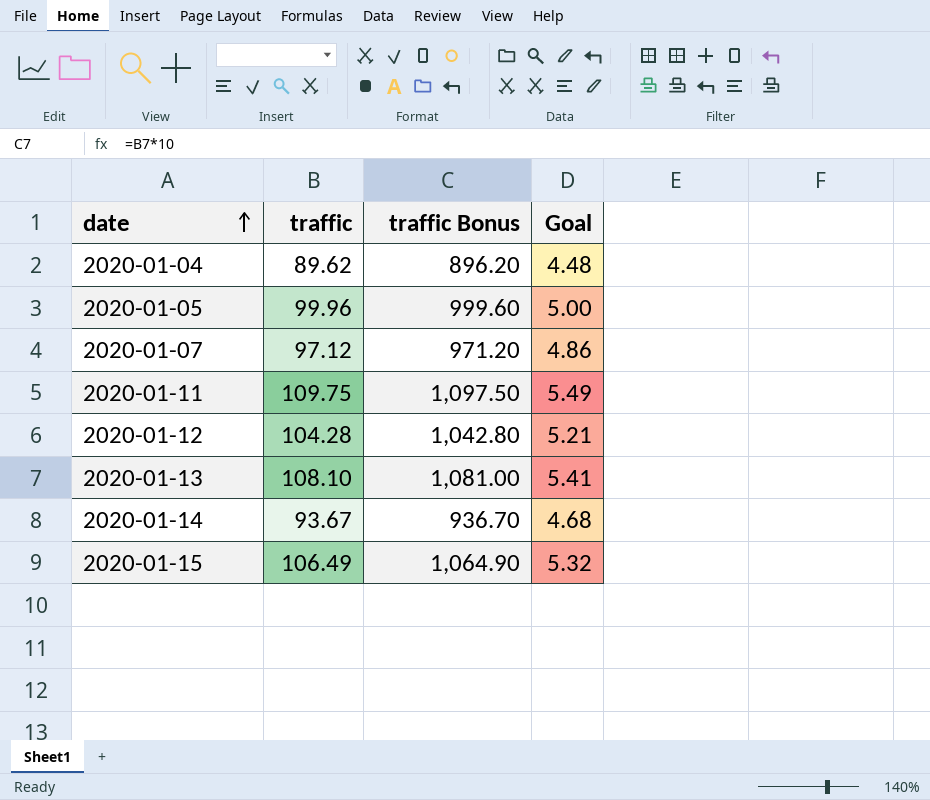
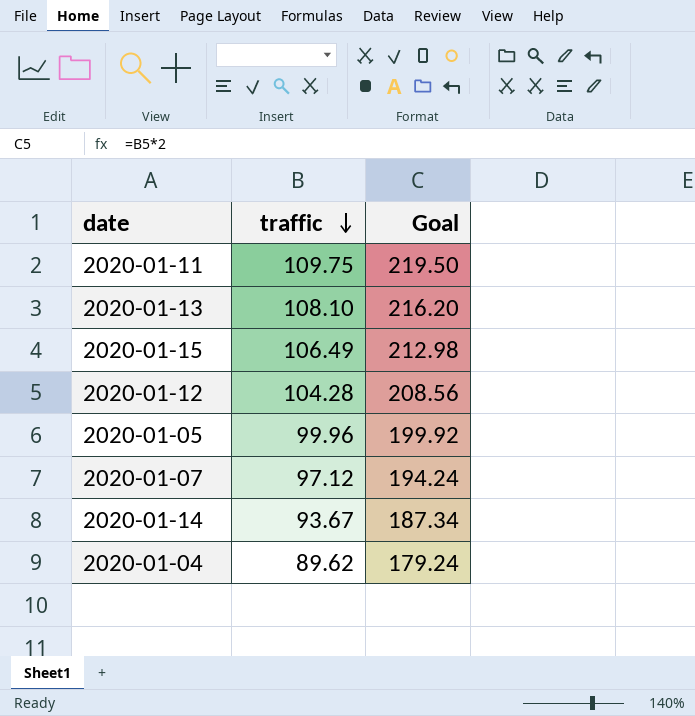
row order: date ascending -> traffic descending
column traffic Bonus | formula: [traffic] * 10 -> none
column Goal | formula: [traffic] * 0.05 -> [traffic] * 2

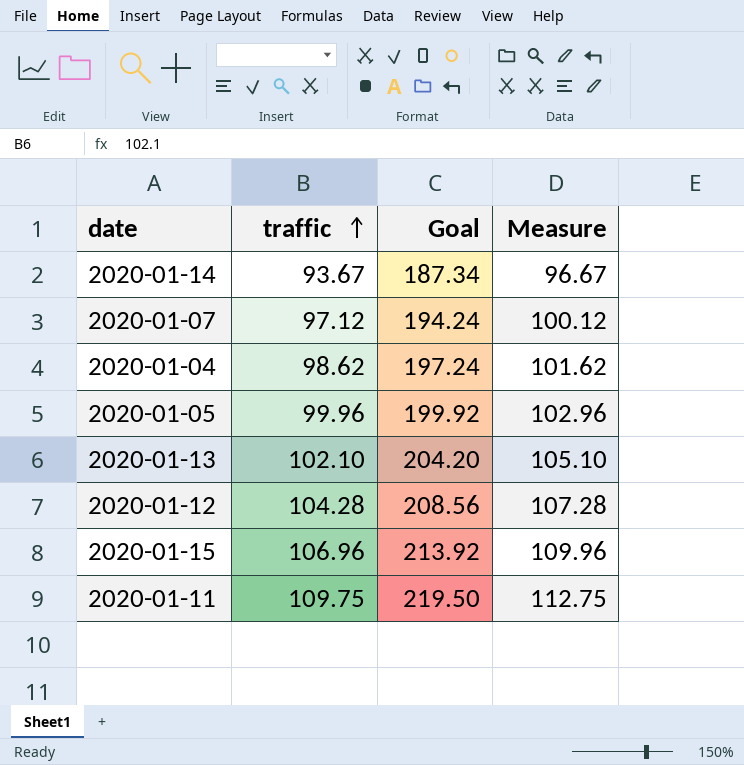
row order: traffic descending -> traffic ascending
column Measure | formula: none -> [traffic] + 3
2020-01-04 | traffic: 89.62 -> 98.62
2020-01-04 | Goal: 179.24 -> 197.24
2020-01-13 | traffic: 108.10 -> 102.10
2020-01-13 | Goal: 216.20 -> 204.20
2020-01-15 | traffic: 106.49 -> 106.96
2020-01-15 | Goal: 212.98 -> 213.92

